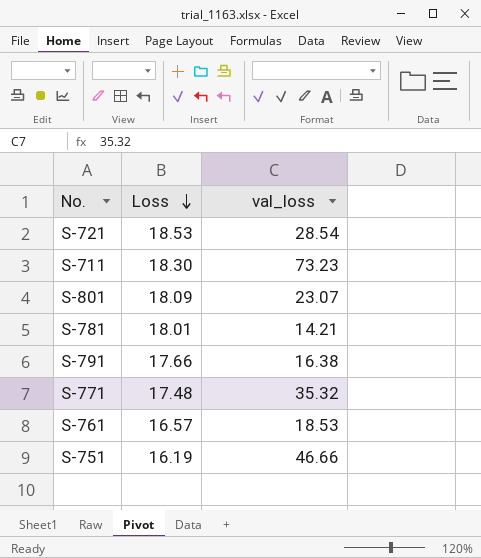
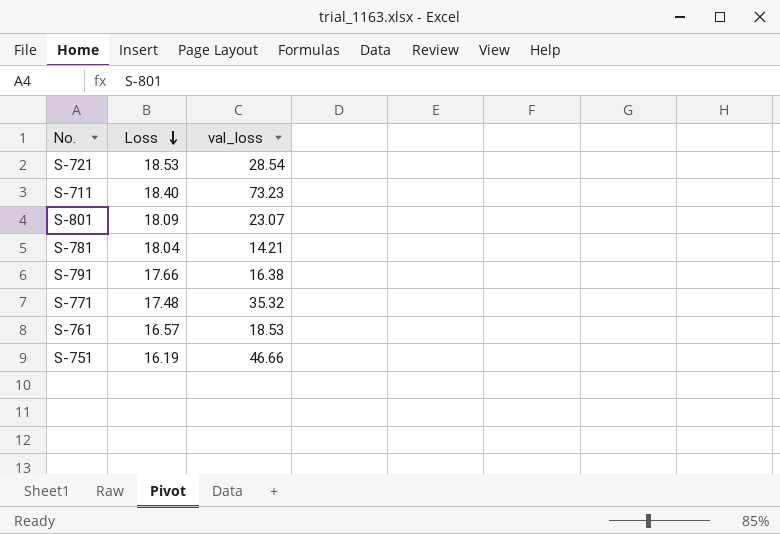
S-711 | Loss: 18.30 -> 18.40
S-781 | Loss: 18.01 -> 18.04

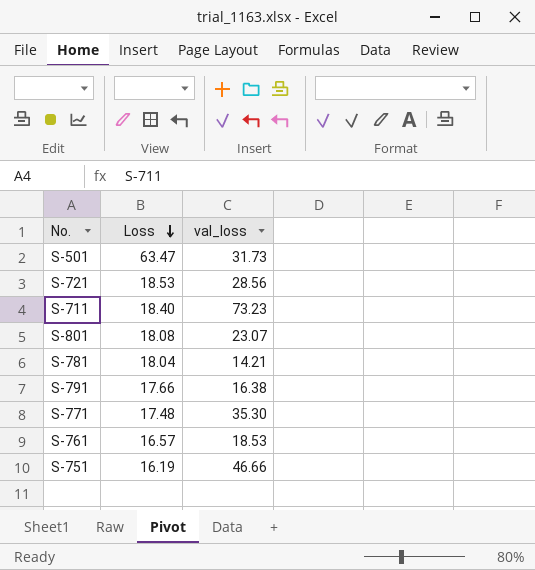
row S-501: none -> 63.47 | 31.73
S-721 | val_loss: 28.54 -> 28.56
S-801 | Loss: 18.09 -> 18.08
S-771 | val_loss: 35.32 -> 35.30

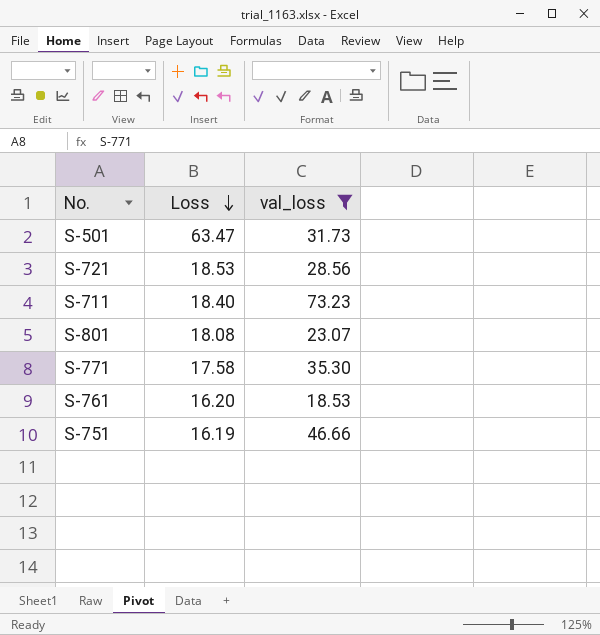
filter: none -> val_loss >= 18.53
S-771 | Loss: 17.48 -> 17.58
S-761 | Loss: 16.57 -> 16.20

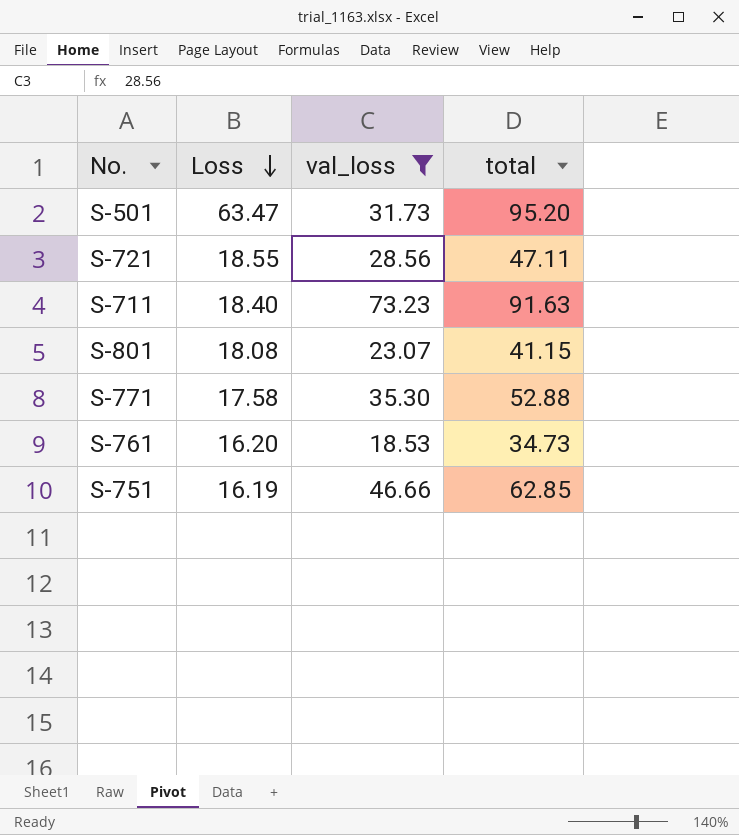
column total | formula: none -> [Loss] + [val_loss]
S-721 | Loss: 18.53 -> 18.55

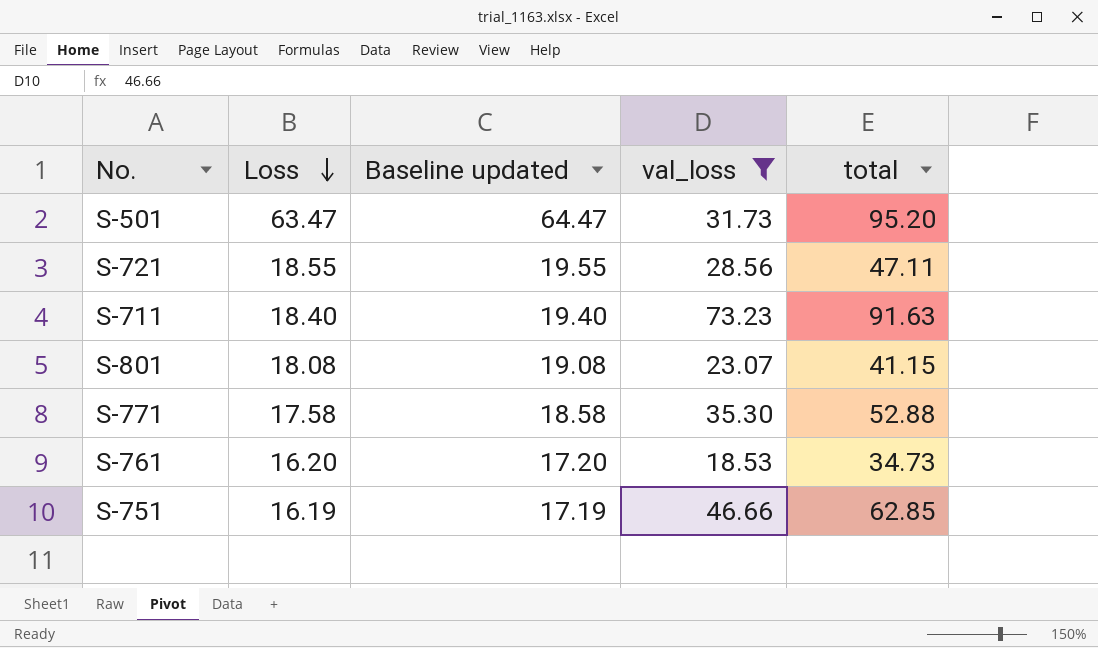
column Baseline updated | formula: none -> [Loss] + 1

